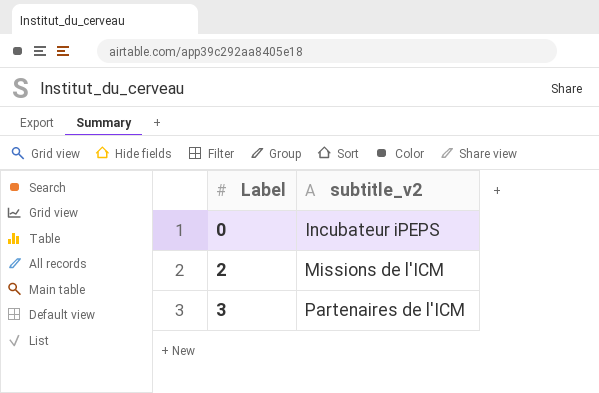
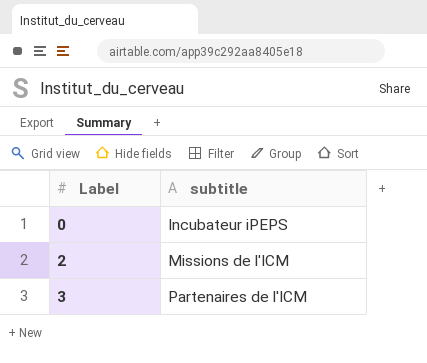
column name: subtitle_v2 -> subtitle

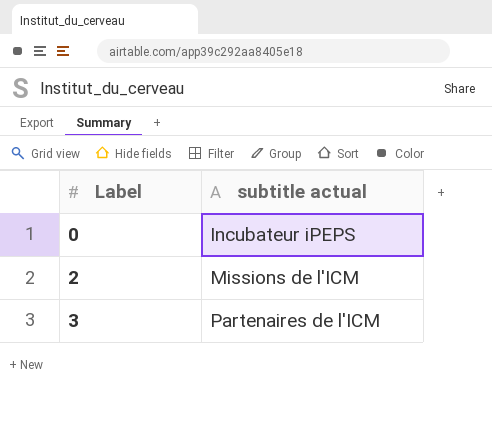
column name: subtitle -> subtitle actual

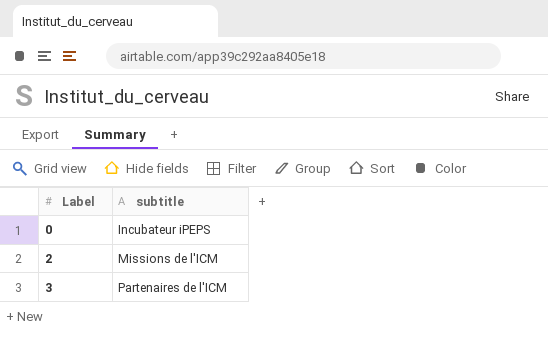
column name: subtitle actual -> subtitle

